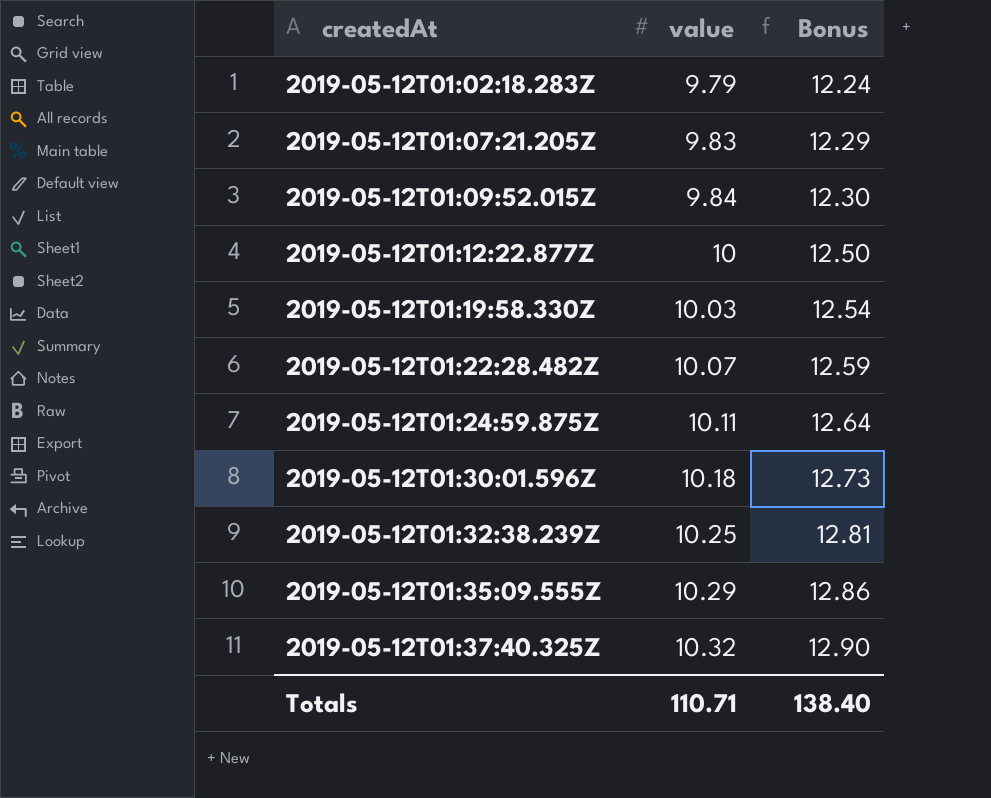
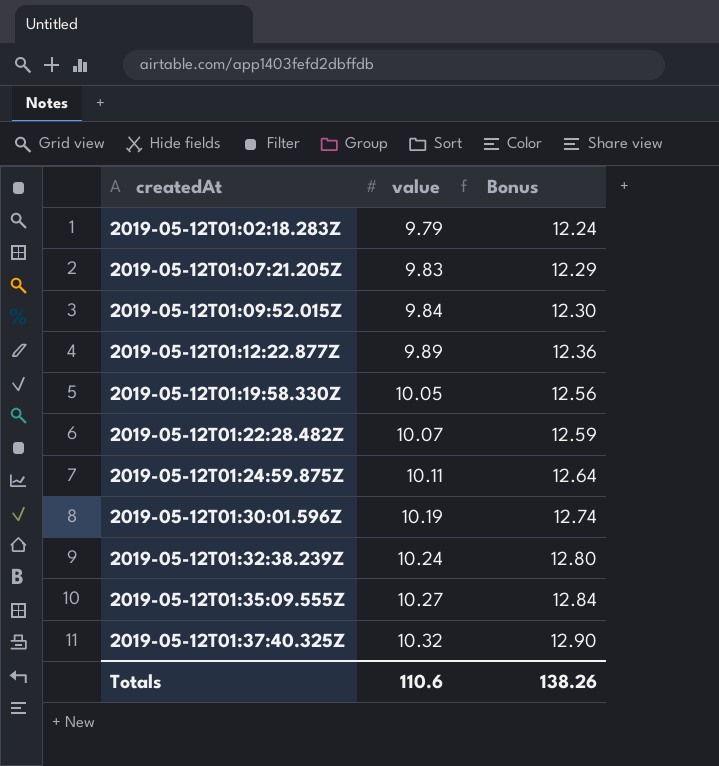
2019-05-12T01:12:22.877Z | value: 10 -> 9.89
2019-05-12T01:12:22.877Z | Bonus: 12.50 -> 12.36
2019-05-12T01:19:58.330Z | value: 10.03 -> 10.05
2019-05-12T01:19:58.330Z | Bonus: 12.54 -> 12.56
2019-05-12T01:30:01.596Z | value: 10.18 -> 10.19
2019-05-12T01:30:01.596Z | Bonus: 12.73 -> 12.74
2019-05-12T01:32:38.239Z | value: 10.25 -> 10.24
2019-05-12T01:32:38.239Z | Bonus: 12.81 -> 12.80
2019-05-12T01:35:09.555Z | value: 10.29 -> 10.27
2019-05-12T01:35:09.555Z | Bonus: 12.86 -> 12.84
Totals | value: 110.71 -> 110.6
Totals | Bonus: 138.40 -> 138.26

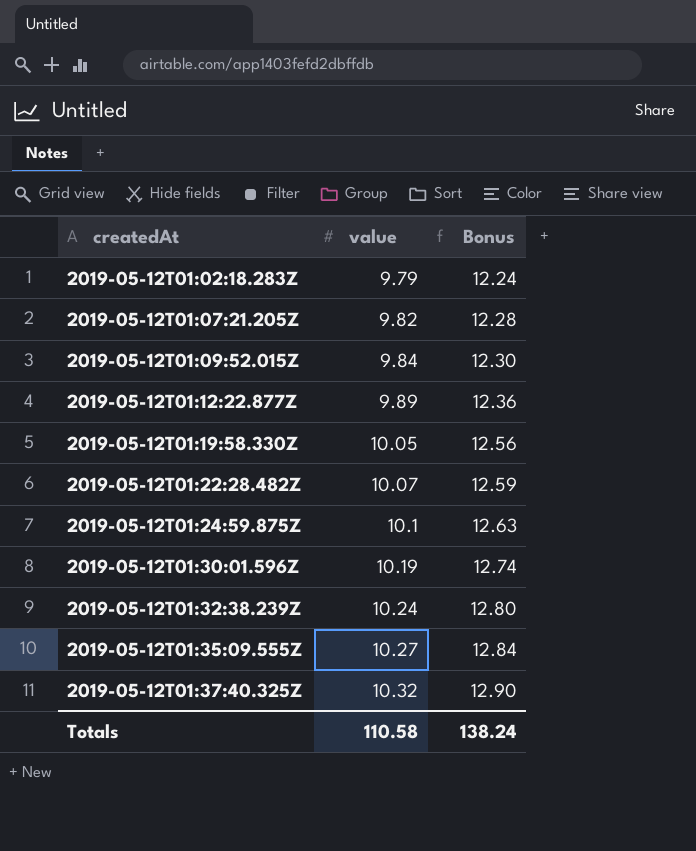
2019-05-12T01:07:21.205Z | value: 9.83 -> 9.82
2019-05-12T01:07:21.205Z | Bonus: 12.29 -> 12.28
2019-05-12T01:24:59.875Z | value: 10.11 -> 10.1
2019-05-12T01:24:59.875Z | Bonus: 12.64 -> 12.63
Totals | value: 110.6 -> 110.58
Totals | Bonus: 138.26 -> 138.24

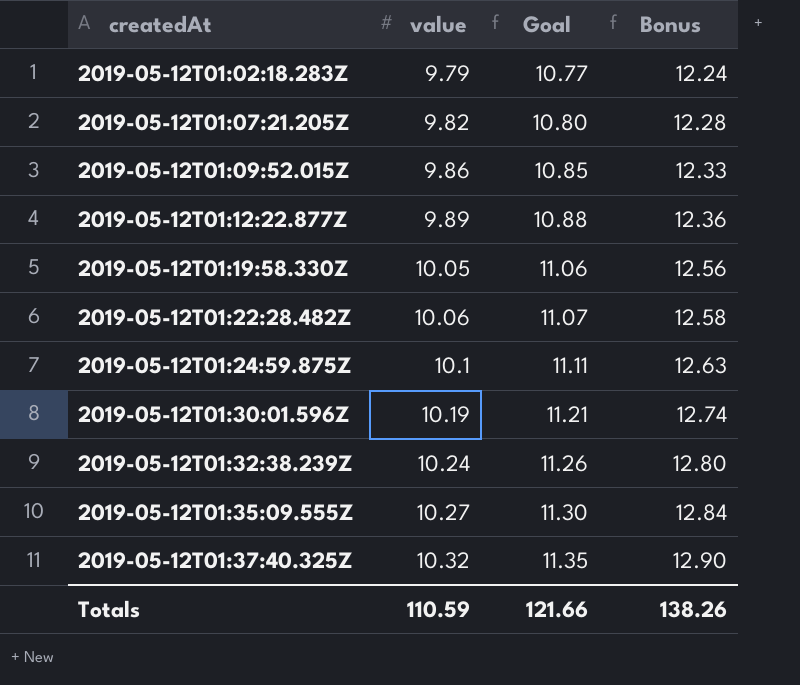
column Goal | formula: none -> [value] * 1.1
2019-05-12T01:09:52.015Z | value: 9.84 -> 9.86
2019-05-12T01:09:52.015Z | Bonus: 12.30 -> 12.33
2019-05-12T01:22:28.482Z | value: 10.07 -> 10.06
2019-05-12T01:22:28.482Z | Bonus: 12.59 -> 12.58
Totals | value: 110.58 -> 110.59
Totals | Bonus: 138.24 -> 138.26

